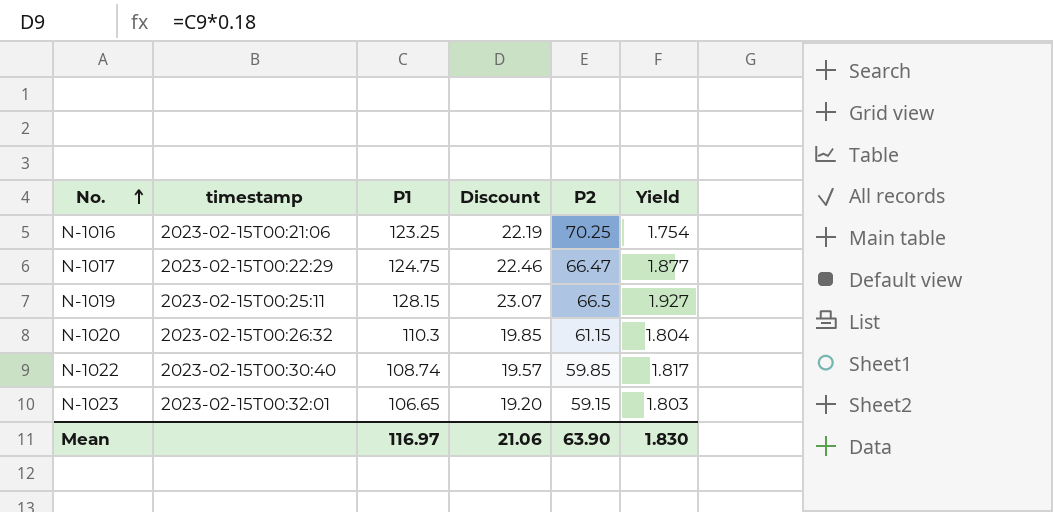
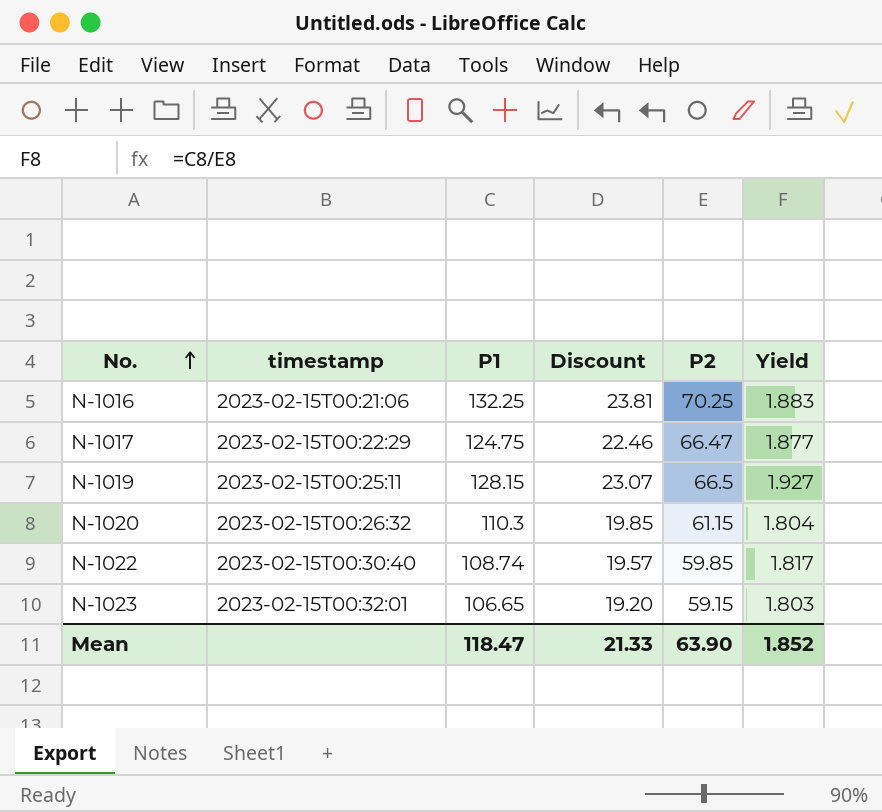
N-1016 | P1: 123.25 -> 132.25
N-1016 | Discount: 22.19 -> 23.81
N-1016 | Yield: 1.754 -> 1.883
Mean | P1: 116.97 -> 118.47
Mean | Discount: 21.06 -> 21.33
Mean | Yield: 1.830 -> 1.852

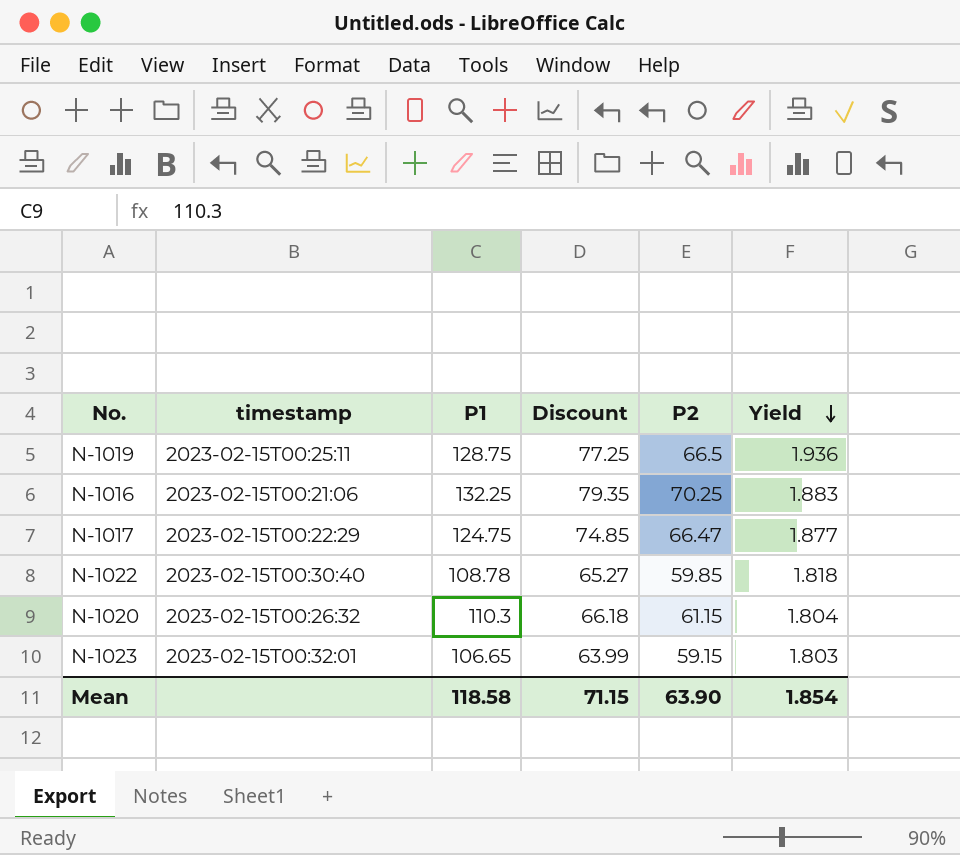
row order: No. ascending -> Yield descending
column Discount | formula: [P1] * 0.18 -> [P1] * 0.6
N-1019 | P1: 128.15 -> 128.75
N-1019 | Yield: 1.927 -> 1.936
N-1022 | P1: 108.74 -> 108.78
N-1022 | Yield: 1.817 -> 1.818
Mean | P1: 118.47 -> 118.58
Mean | Discount: 21.33 -> 71.15
Mean | Yield: 1.852 -> 1.854

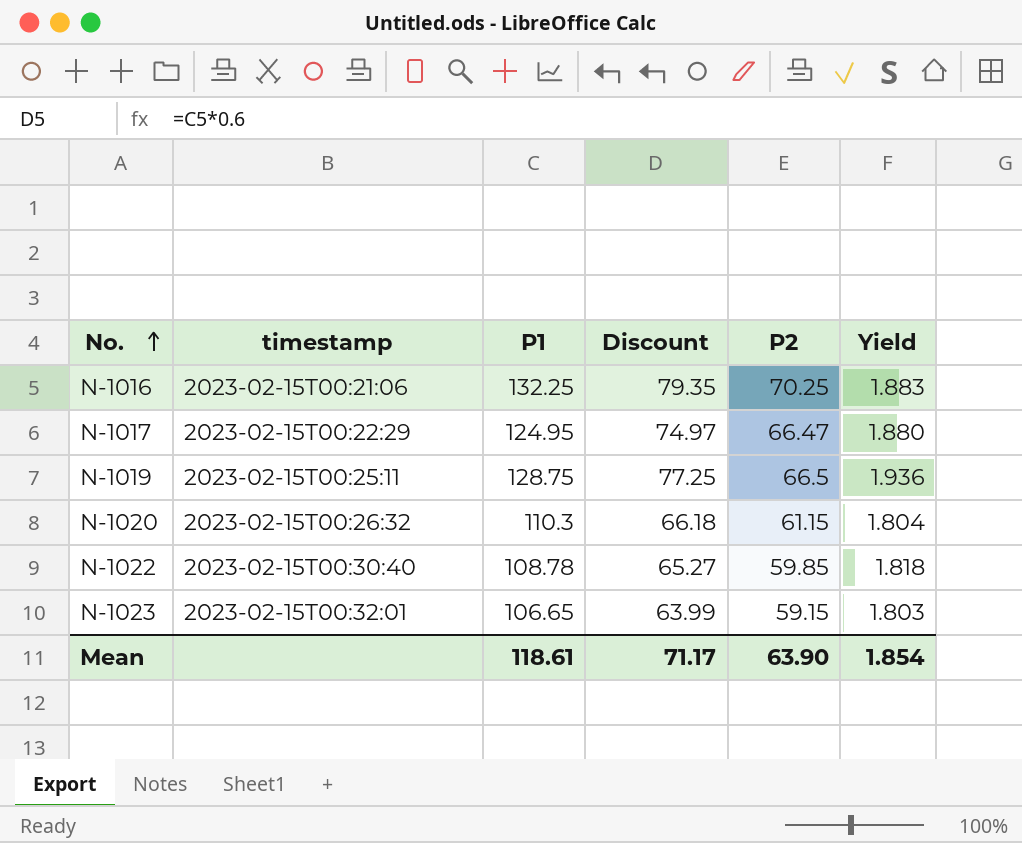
row order: Yield descending -> No. ascending
N-1017 | P1: 124.75 -> 124.95
N-1017 | Discount: 74.85 -> 74.97
N-1017 | Yield: 1.877 -> 1.880
Mean | P1: 118.58 -> 118.61
Mean | Discount: 71.15 -> 71.17

